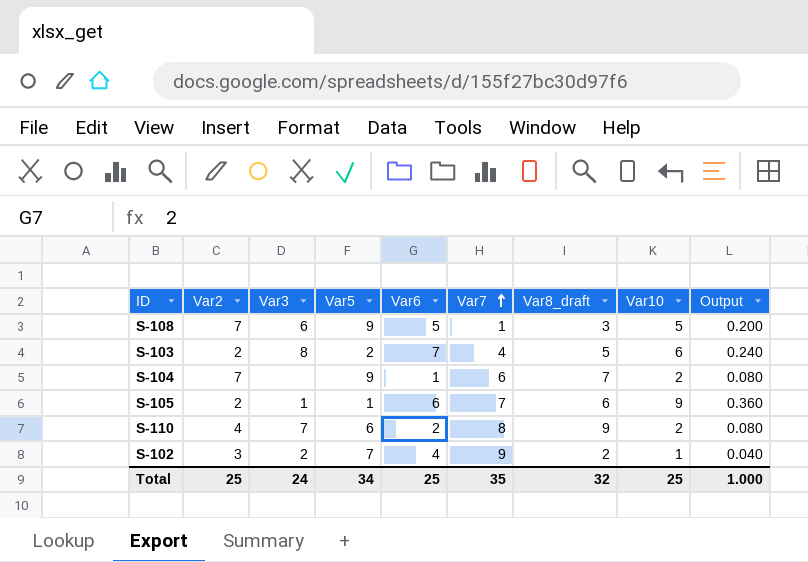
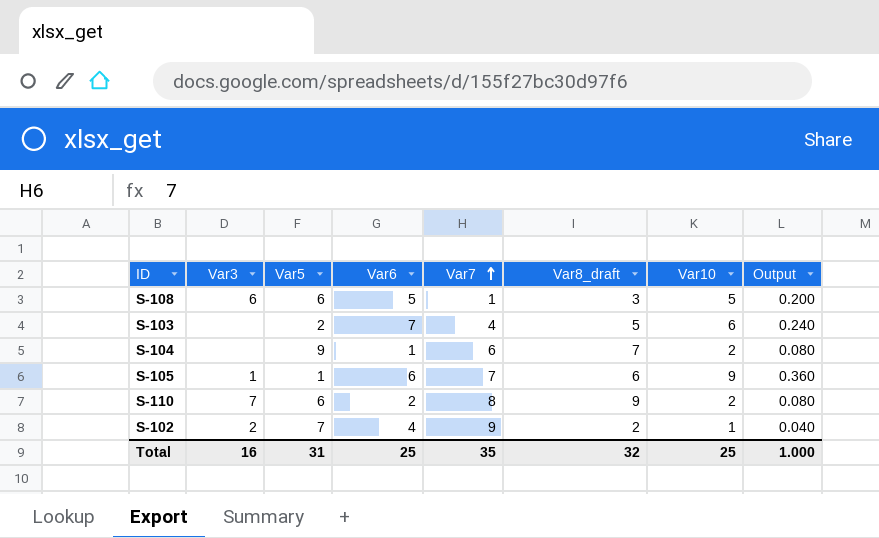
column Var2 | position: 2 -> none
S-108 | Var5: 9 -> 6
S-103 | Var3: 8 -> none
Total | Var3: 24 -> 16
Total | Var5: 34 -> 31

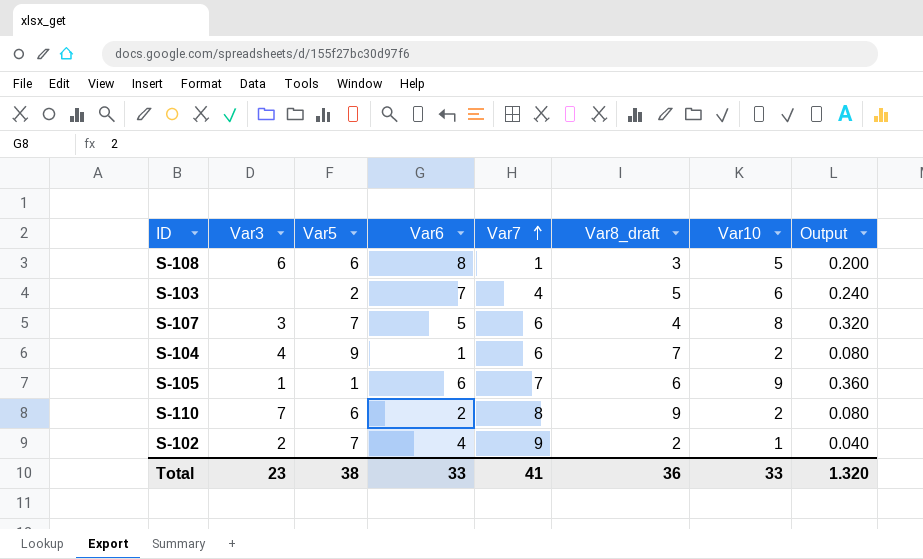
S-108 | Var6: 5 -> 8
row S-107: none -> 3 | 7 | 5 | 6 | 4 | 8 | 0.320
S-104 | Var3: none -> 4
Total | Var3: 16 -> 23
Total | Var5: 31 -> 38
Total | Var6: 25 -> 33
Total | Var7: 35 -> 41
Total | Var8_draft: 32 -> 36
Total | Var10: 25 -> 33
Total | Output: 1.000 -> 1.320

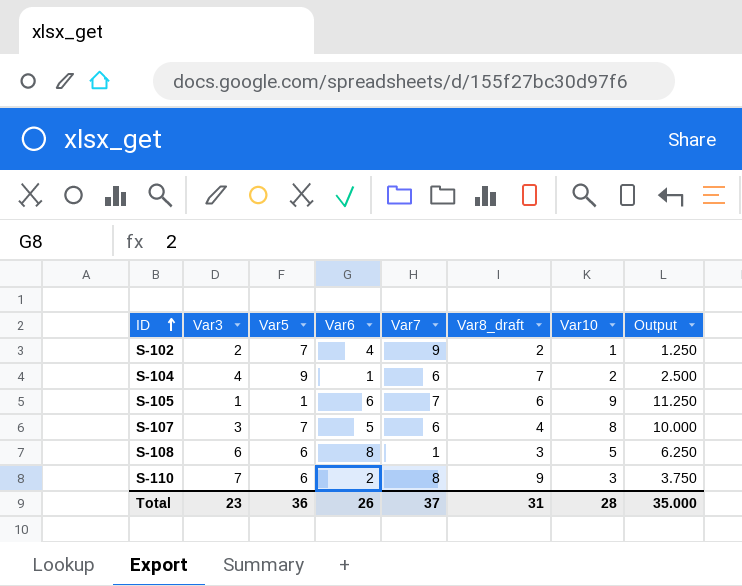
row order: Var7 ascending -> ID ascending
column Output | formula: [Var10] * 0.04 -> [Var10] * 1.25
row S-103: none | 2 | 7 | 4 | 5 | 6 | 0.240 -> none
S-110 | Var10: 2 -> 3
Total | Var5: 38 -> 36
Total | Var6: 33 -> 26
Total | Var7: 41 -> 37
Total | Var8_draft: 36 -> 31
Total | Var10: 33 -> 28
Total | Output: 1.320 -> 35.000

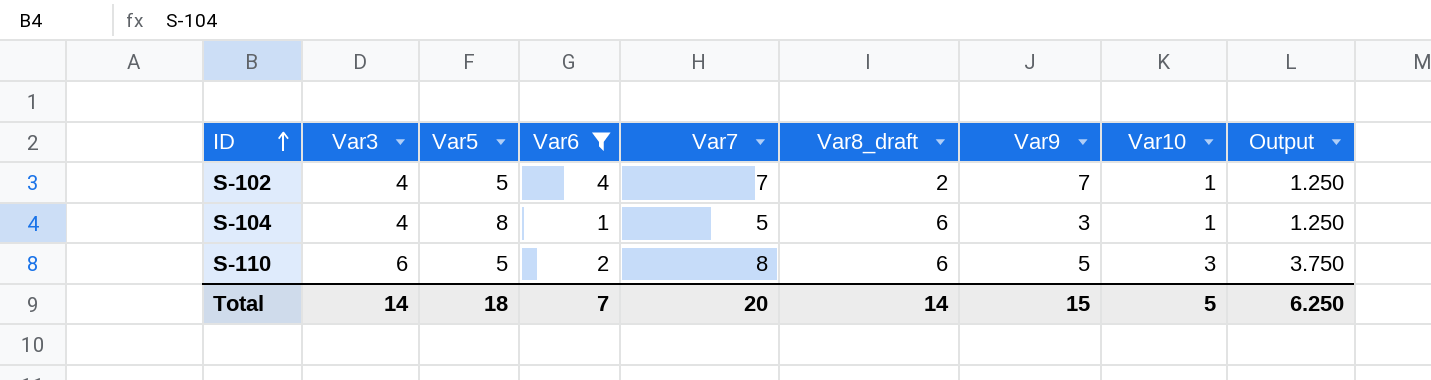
filter: none -> Var6 <= 4
column Var9 | position: none -> 7
S-102 | Var3: 2 -> 4
S-102 | Var5: 7 -> 5
S-102 | Var7: 9 -> 7
S-104 | Var5: 9 -> 8
S-104 | Var7: 6 -> 5
S-104 | Var8_draft: 7 -> 6
S-104 | Var10: 2 -> 1
S-104 | Output: 2.500 -> 1.250
S-110 | Var3: 7 -> 6
S-110 | Var5: 6 -> 5
S-110 | Var8_draft: 9 -> 6
Total | Var3: 23 -> 14
Total | Var5: 36 -> 18
Total | Var6: 26 -> 7
Total | Var7: 37 -> 20
Total | Var8_draft: 31 -> 14
Total | Var10: 28 -> 5
Total | Output: 35.000 -> 6.250

